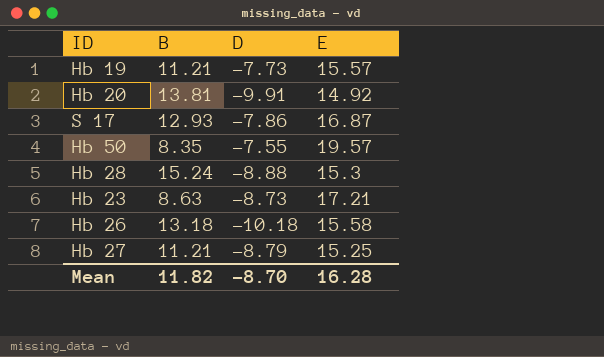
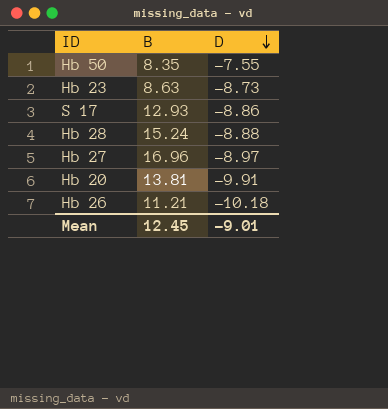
row order: none -> D descending
column E | position: 4 -> none
row Hb 19: 11.21 | -7.73 | 15.57 -> none
S 17 | D: -7.86 -> -8.86
Hb 27 | B: 11.21 -> 16.96
Hb 27 | D: -8.79 -> -8.97
Hb 26 | B: 13.18 -> 11.21
Mean | B: 11.82 -> 12.45
Mean | D: -8.70 -> -9.01

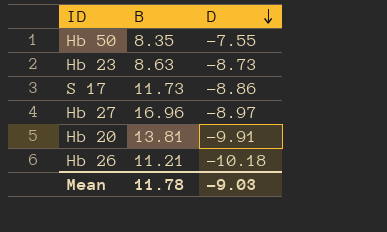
row Hb 28: 15.24 | -8.88 -> none
S 17 | B: 12.93 -> 11.73
Mean | B: 12.45 -> 11.78
Mean | D: -9.01 -> -9.03

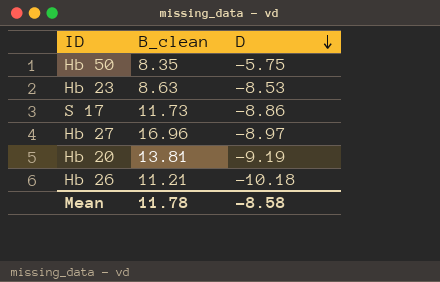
column name: B -> B_clean
Hb 50 | D: -7.55 -> -5.75
Hb 23 | D: -8.73 -> -8.53
Hb 20 | D: -9.91 -> -9.19
Mean | D: -9.03 -> -8.58

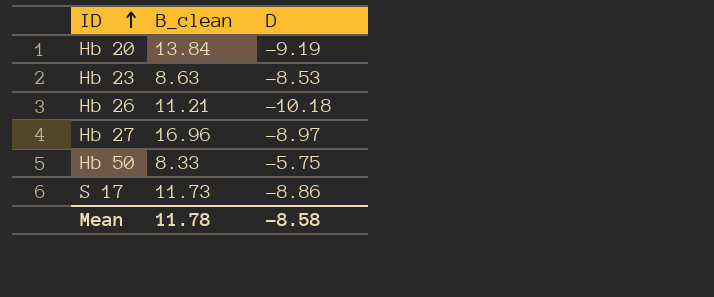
row order: D descending -> ID ascending
Hb 20 | B_clean: 13.81 -> 13.84
Hb 50 | B_clean: 8.35 -> 8.33

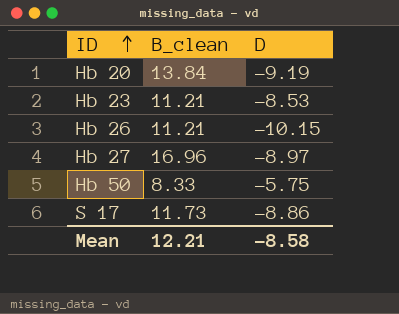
Hb 23 | B_clean: 8.63 -> 11.21
Hb 26 | D: -10.18 -> -10.15
Mean | B_clean: 11.78 -> 12.21

